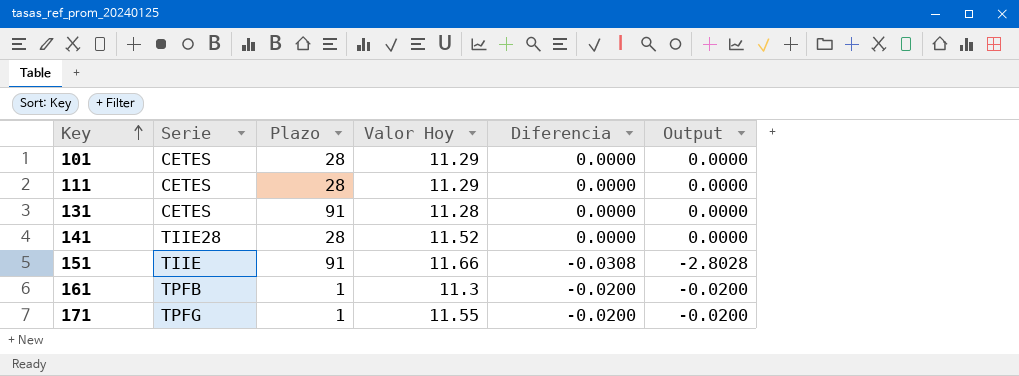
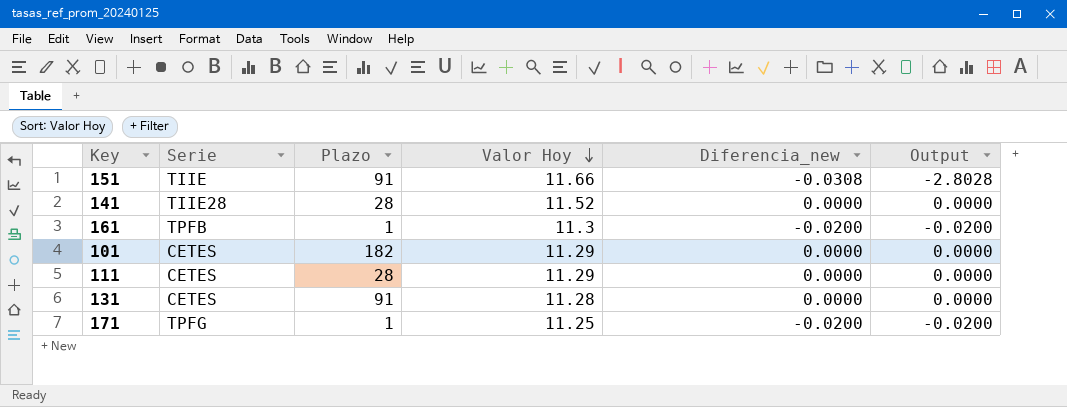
row order: Key ascending -> Valor Hoy descending
column name: Diferencia -> Diferencia_new
101 | Plazo: 28 -> 182
171 | Valor Hoy: 11.55 -> 11.25

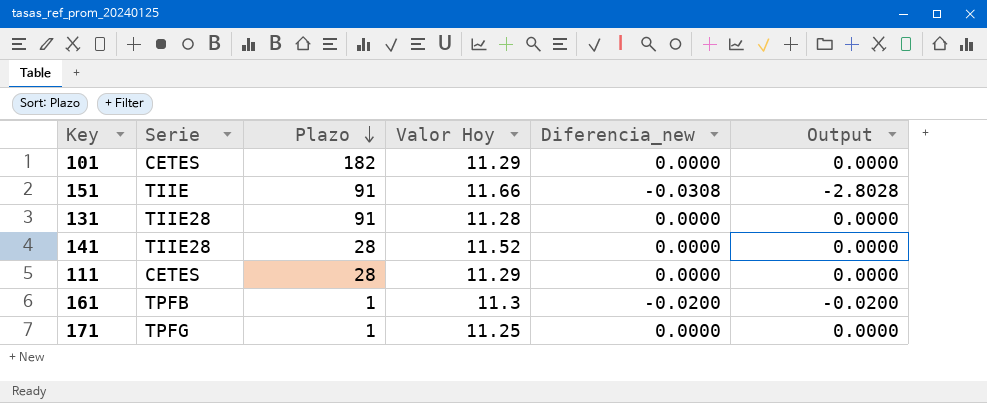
row order: Valor Hoy descending -> Plazo descending
131 | Serie: CETES -> TIIE28
171 | Diferencia_new: -0.0200 -> 0.0000
171 | Output: -0.0200 -> 0.0000

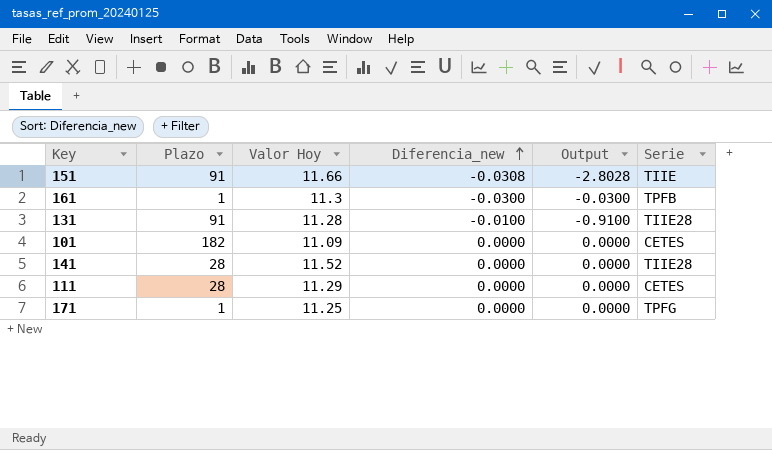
row order: Plazo descending -> Diferencia_new ascending
column Serie | position: 2 -> 6
161 | Diferencia_new: -0.0200 -> -0.0300
161 | Output: -0.0200 -> -0.0300
131 | Diferencia_new: 0.0000 -> -0.0100
131 | Output: 0.0000 -> -0.9100
101 | Valor Hoy: 11.29 -> 11.09

